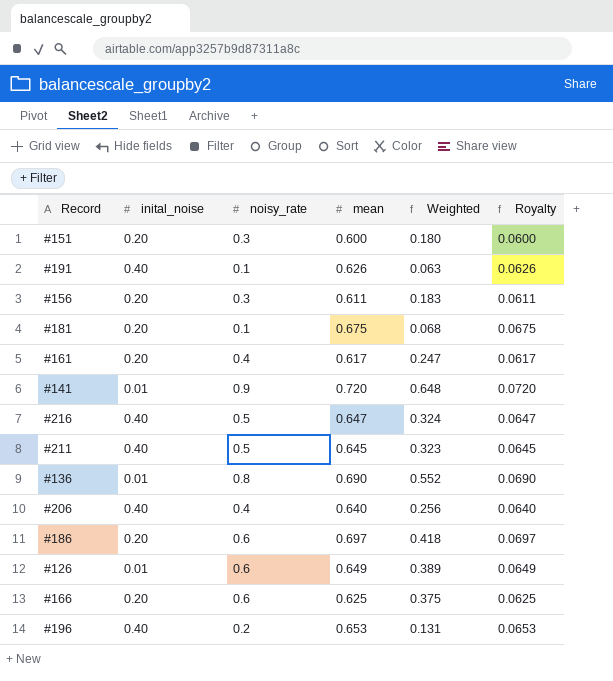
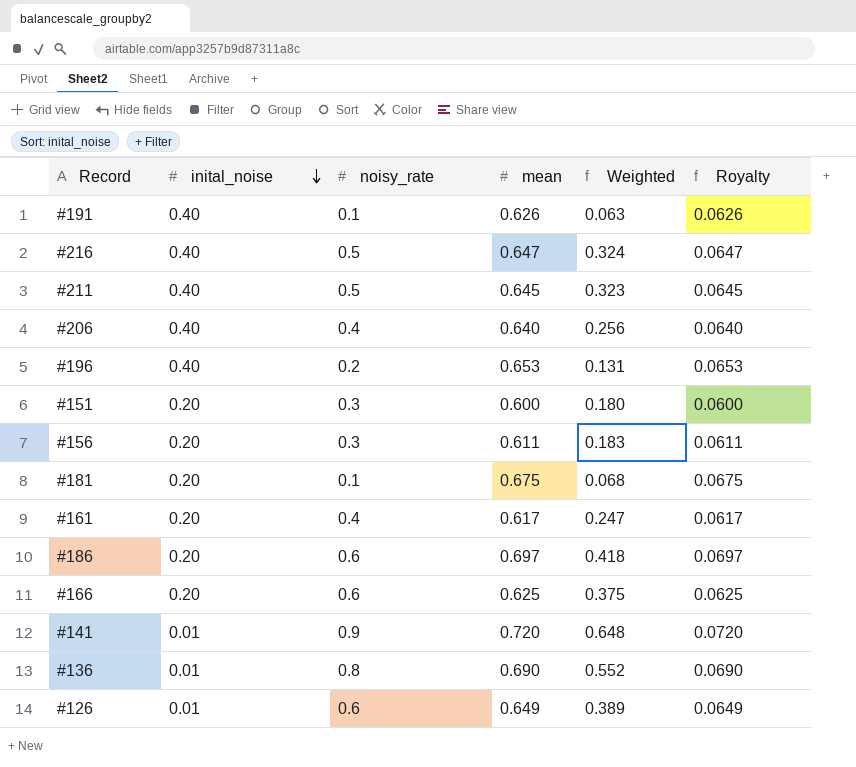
row order: none -> inital_noise descending

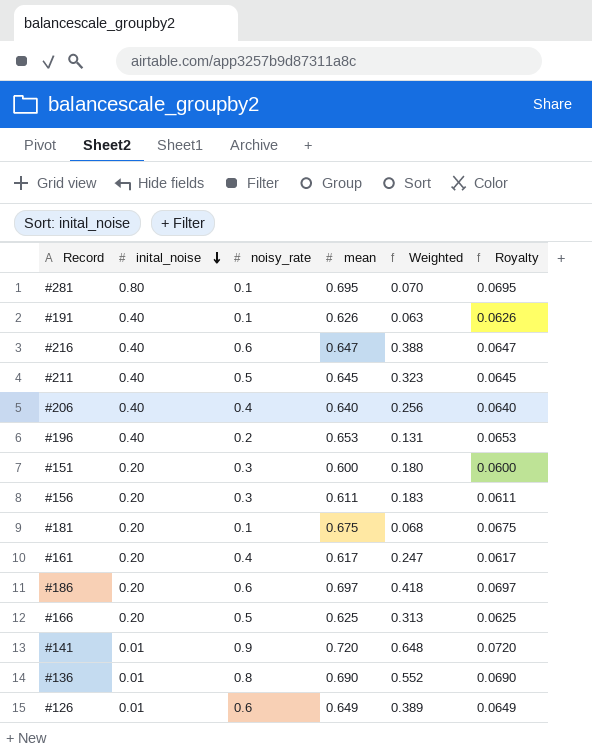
row #281: none -> 0.80 | 0.1 | 0.695 | 0.070 | 0.0695
#216 | noisy_rate: 0.5 -> 0.6
#216 | Weighted: 0.324 -> 0.388
#166 | noisy_rate: 0.6 -> 0.5
#166 | Weighted: 0.375 -> 0.313

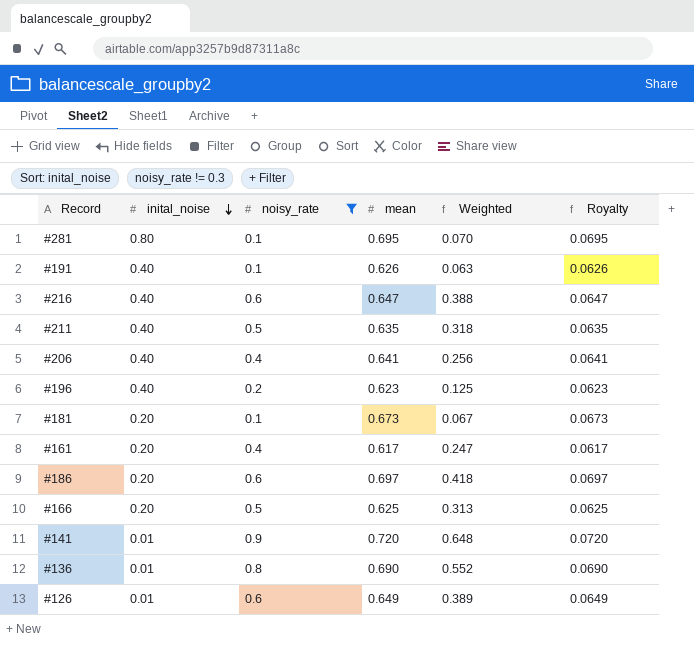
filter: none -> noisy_rate != 0.3
#211 | mean: 0.645 -> 0.635
#211 | Weighted: 0.323 -> 0.318
#211 | Royalty: 0.0645 -> 0.0635
#206 | mean: 0.640 -> 0.641
#206 | Royalty: 0.0640 -> 0.0641
#196 | mean: 0.653 -> 0.623
#196 | Weighted: 0.131 -> 0.125
#196 | Royalty: 0.0653 -> 0.0623
#181 | mean: 0.675 -> 0.673
#181 | Weighted: 0.068 -> 0.067
#181 | Royalty: 0.0675 -> 0.0673

